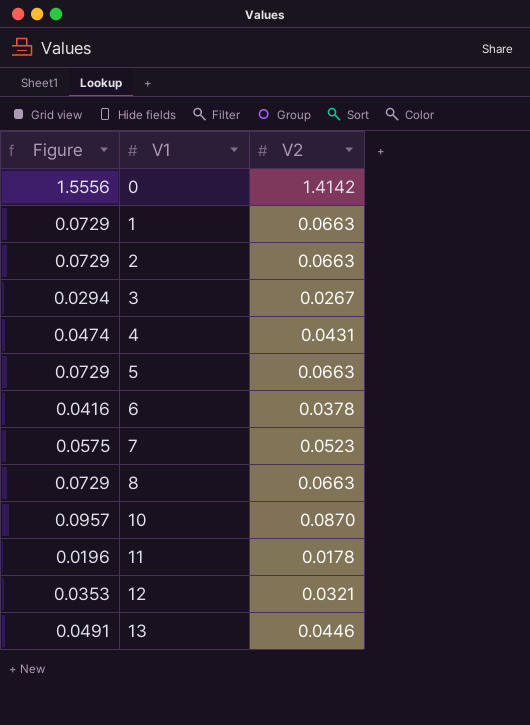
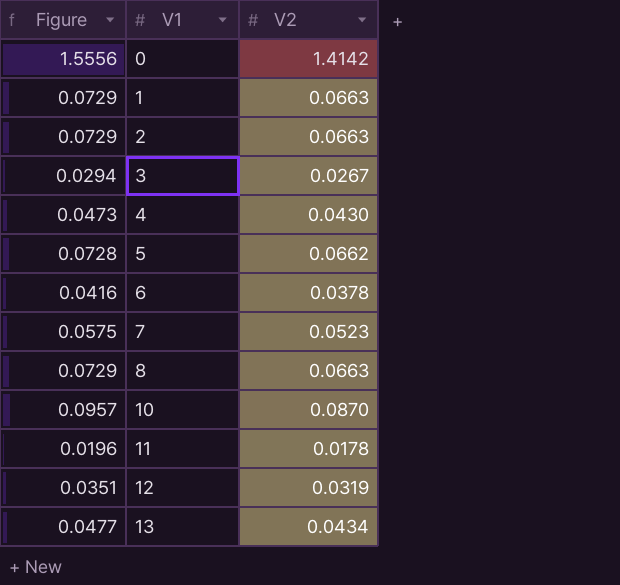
4 | Figure: 0.0474 -> 0.0473
4 | V2: 0.0431 -> 0.0430
5 | Figure: 0.0729 -> 0.0728
5 | V2: 0.0663 -> 0.0662
12 | Figure: 0.0353 -> 0.0351
12 | V2: 0.0321 -> 0.0319
13 | Figure: 0.0491 -> 0.0477
13 | V2: 0.0446 -> 0.0434

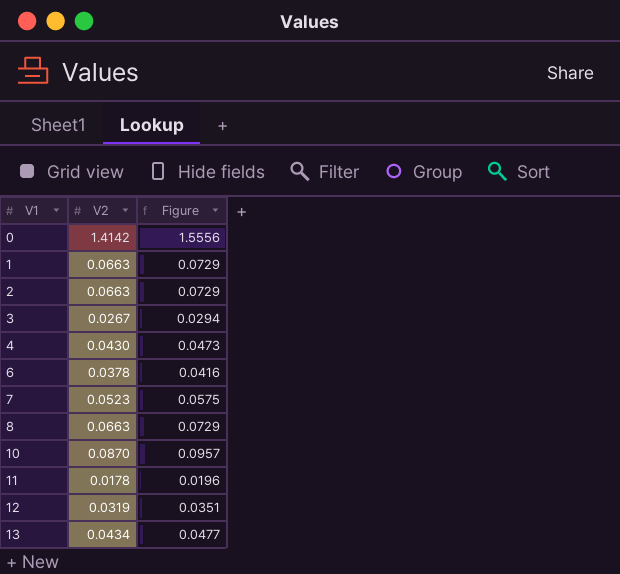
column Figure | position: 1 -> 3
row 5: 0.0728 | 0.0662 -> none

